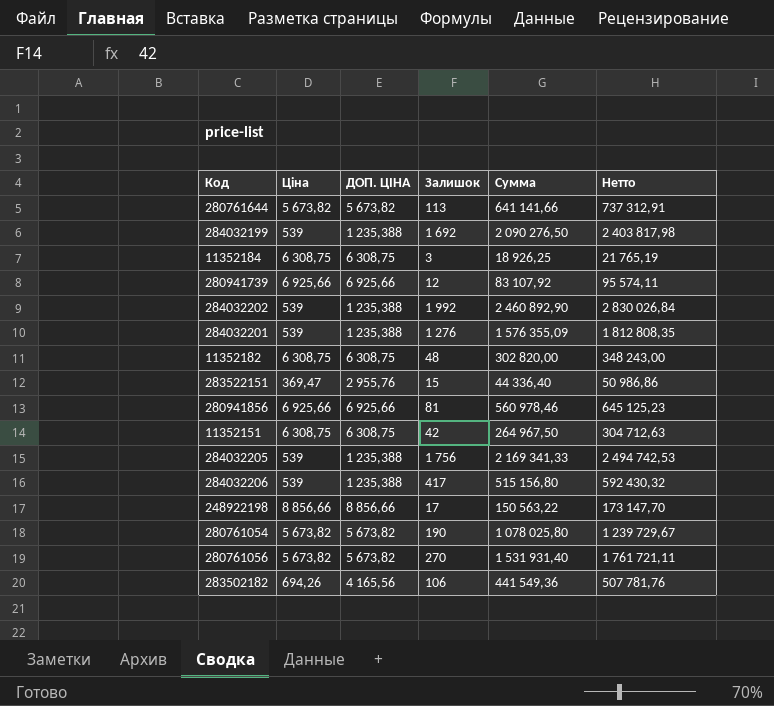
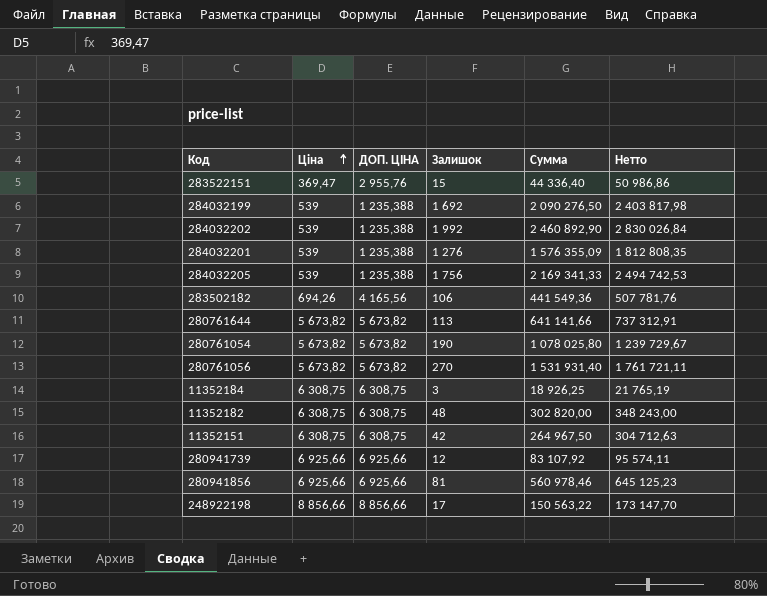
row order: none -> Ціна ascending
row 284032206: 539 | 1 235,388 | 417 | 515 156,80 | 592 430,32 -> none

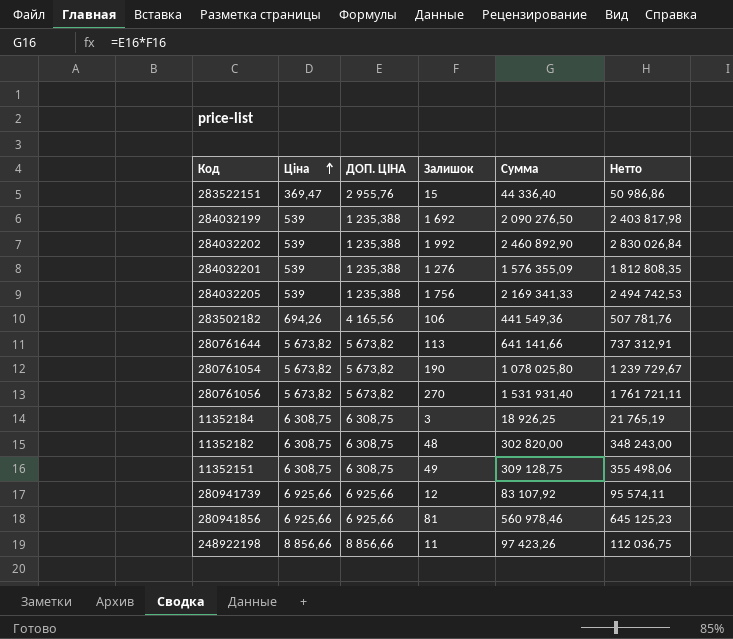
11352151 | Залишок: 42 -> 49
11352151 | Сумма: 264 967,50 -> 309 128,75
11352151 | Нетто: 304 712,63 -> 355 498,06
248922198 | Залишок: 17 -> 11
248922198 | Сумма: 150 563,22 -> 97 423,26
248922198 | Нетто: 173 147,70 -> 112 036,75

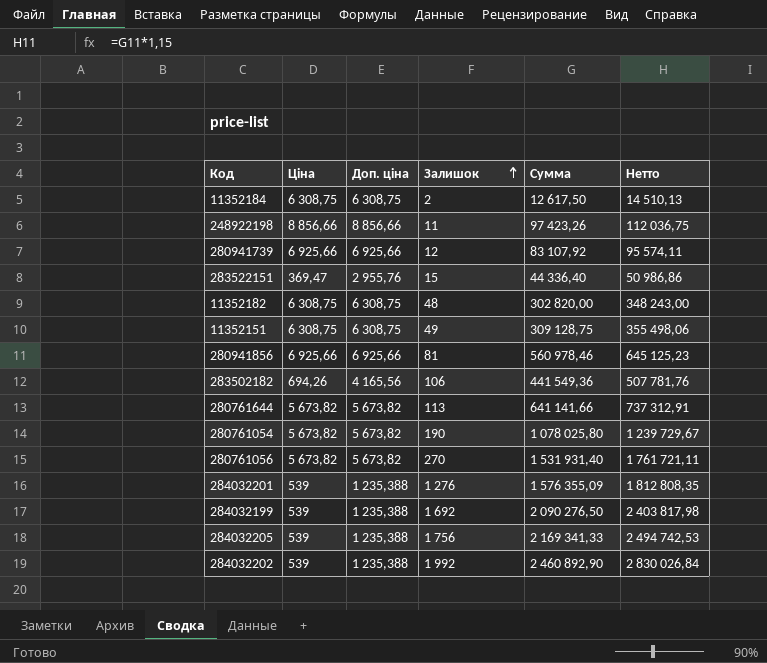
row order: Ціна ascending -> Залишок ascending
column name: ДОП. ЦІНА -> Доп. ціна
11352184 | Залишок: 3 -> 2
11352184 | Сумма: 18 926,25 -> 12 617,50
11352184 | Нетто: 21 765,19 -> 14 510,13

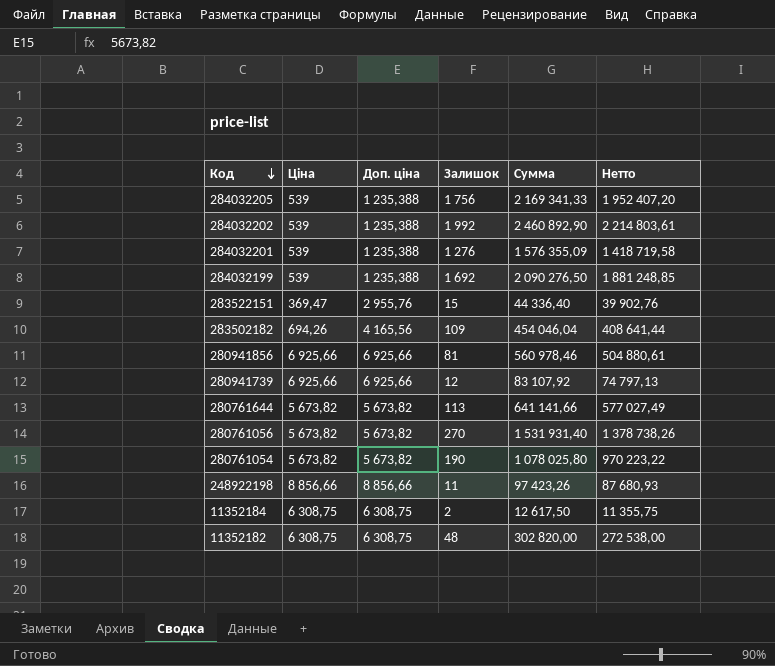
row order: Залишок ascending -> Код descending
column Нетто | formula: [Сумма] * 1,15 -> [Сумма] * 0,9
row 11352151: 6 308,75 | 6 308,75 | 49 | 309 128,75 | 355 498,06 -> none
283502182 | Залишок: 106 -> 109
283502182 | Сумма: 441 549,36 -> 454 046,04

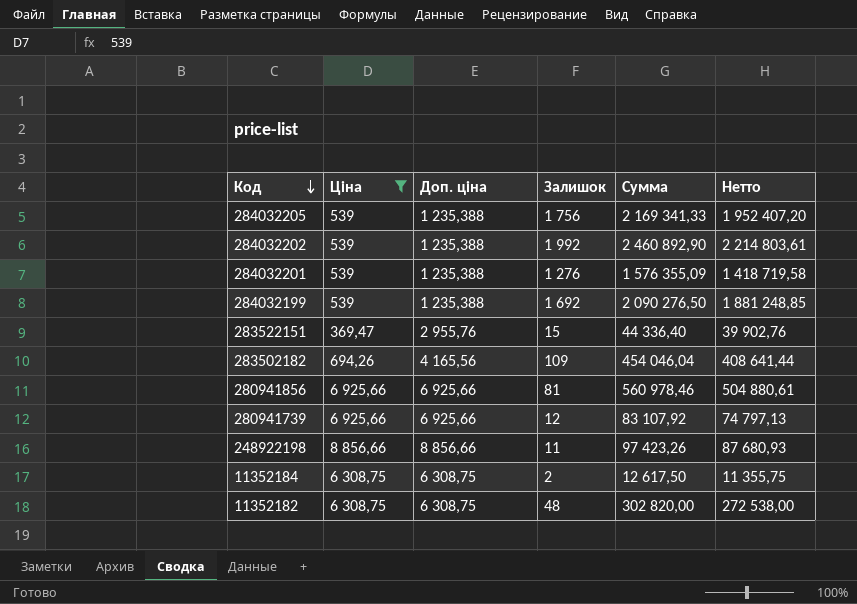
filter: none -> Ціна != 5 673,82

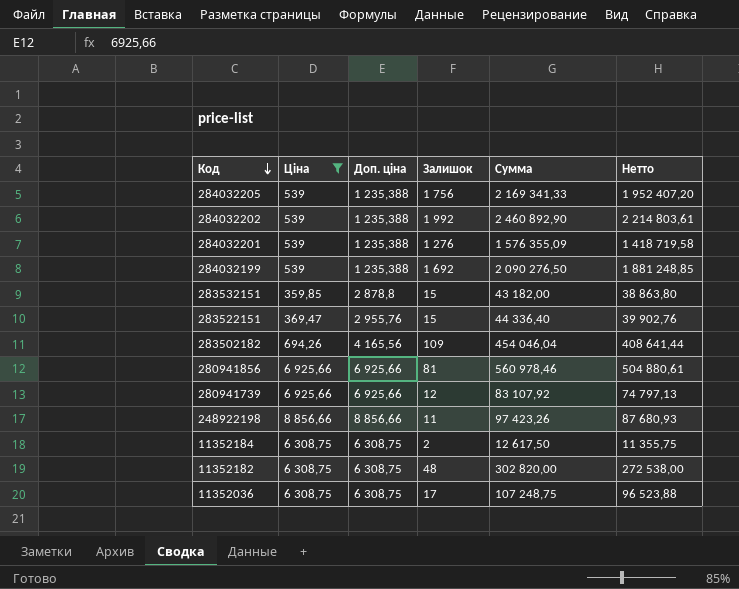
row 283532151: none -> 359,85 | 2 878,8 | 15 | 43 182,00 | 38 863,80
row 11352036: none -> 6 308,75 | 6 308,75 | 17 | 107 248,75 | 96 523,88

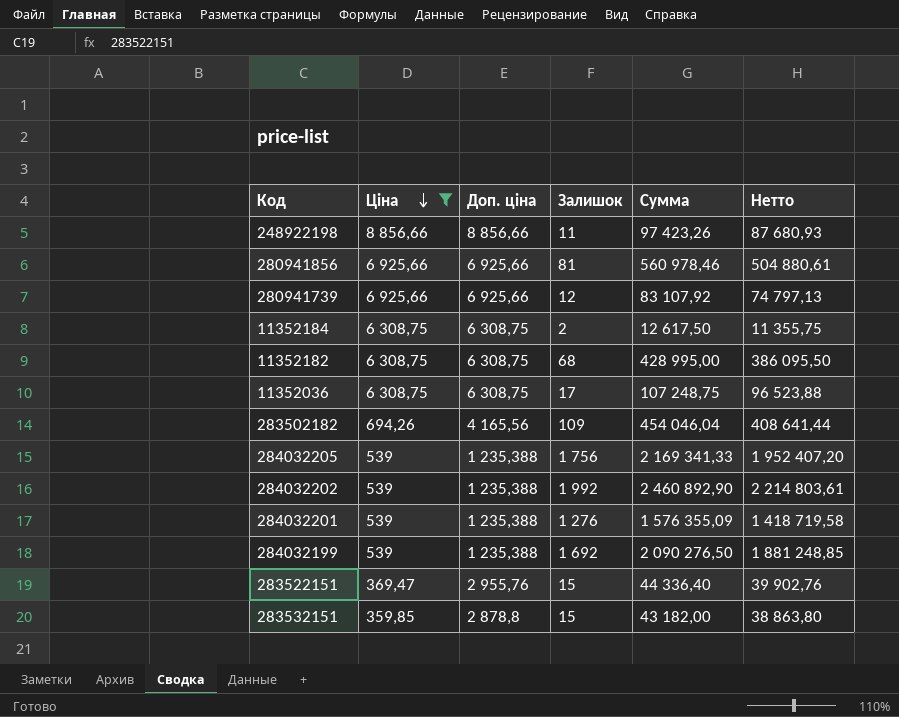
row order: Код descending -> Ціна descending
11352182 | Залишок: 48 -> 68
11352182 | Сумма: 302 820,00 -> 428 995,00
11352182 | Нетто: 272 538,00 -> 386 095,50

